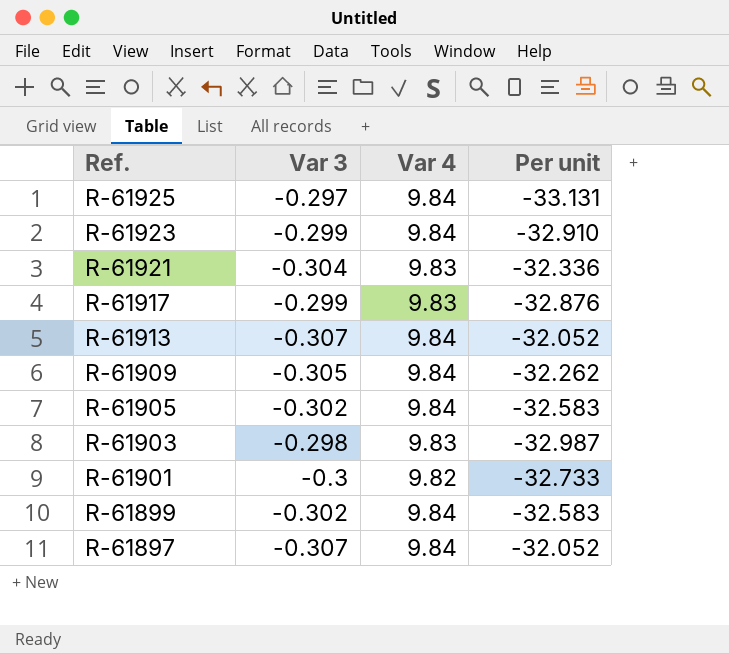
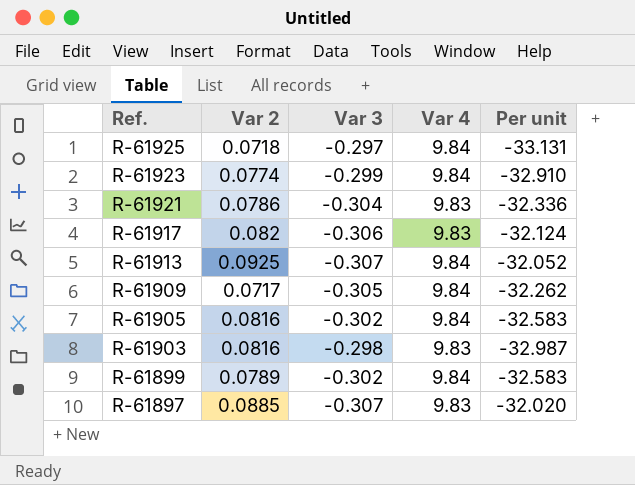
column Var 2 | position: none -> 2
row R-61901: -0.3 | 9.82 | -32.733 -> none
R-61917 | Var 3: -0.299 -> -0.306
R-61917 | Per unit: -32.876 -> -32.124
R-61897 | Var 4: 9.84 -> 9.83
R-61897 | Per unit: -32.052 -> -32.020

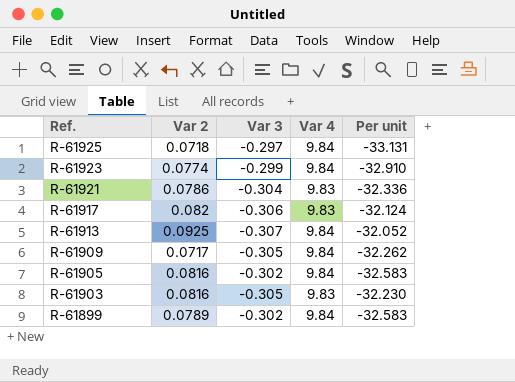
row R-61897: 0.0885 | -0.307 | 9.83 | -32.020 -> none
R-61903 | Var 3: -0.298 -> -0.305
R-61903 | Per unit: -32.987 -> -32.230

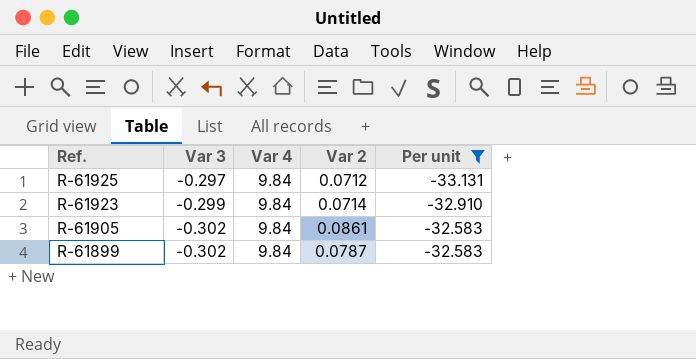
filter: none -> Per unit <= -32.583
column Var 2 | position: 2 -> 4
R-61925 | Var 2: 0.0718 -> 0.0712
R-61923 | Var 2: 0.0774 -> 0.0714
R-61905 | Var 2: 0.0816 -> 0.0861
R-61899 | Var 2: 0.0789 -> 0.0787

